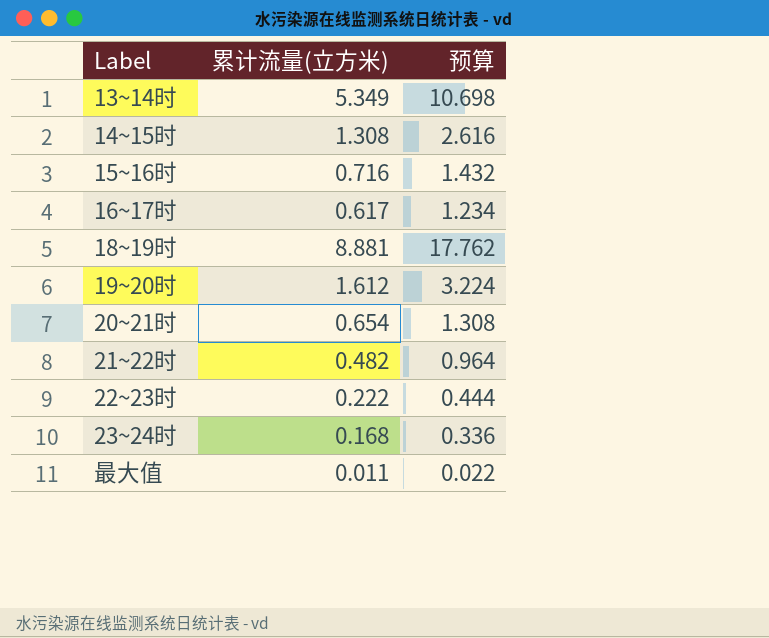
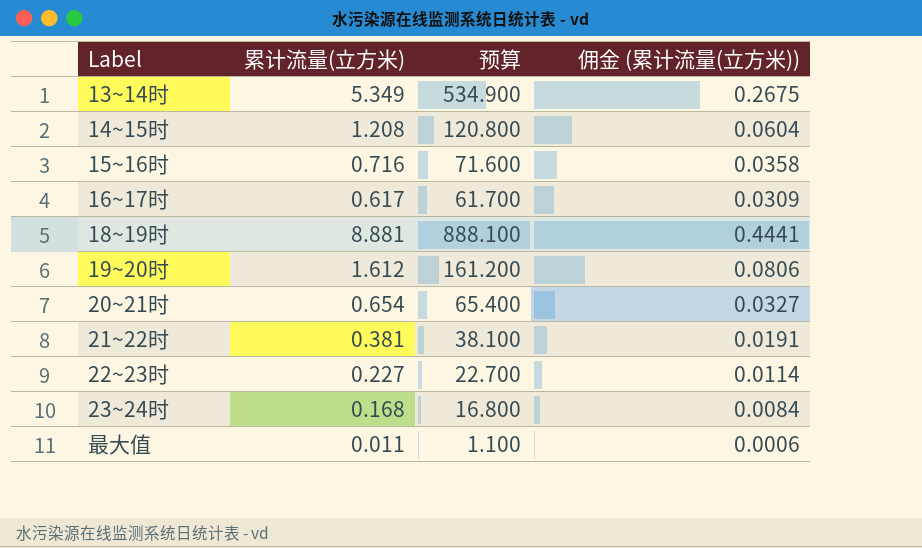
column 预算 | formula: [累计流量(立方米)] * 2 -> [累计流量(立方米)] * 100
column 佣金 (累计流量(立方米)) | formula: none -> [累计流量(立方米)] * 0.05
14~15时 | 累计流量(立方米): 1.308 -> 1.208
21~22时 | 累计流量(立方米): 0.482 -> 0.381
22~23时 | 累计流量(立方米): 0.222 -> 0.227

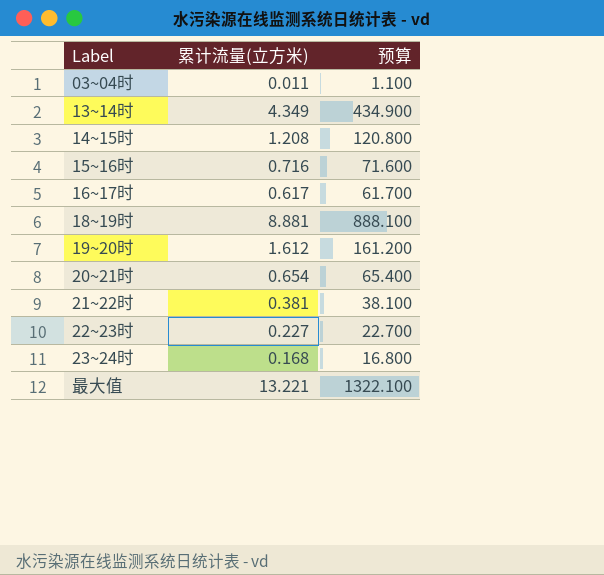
column 佣金 (累计流量(立方米)) | formula: [累计流量(立方米)] * 0.05 -> none
row 03~04时: none -> 0.011 | 1.100
13~14时 | 累计流量(立方米): 5.349 -> 4.349
13~14时 | 预算: 534.900 -> 434.900
最大值 | 累计流量(立方米): 0.011 -> 13.221
最大值 | 预算: 1.100 -> 1322.100

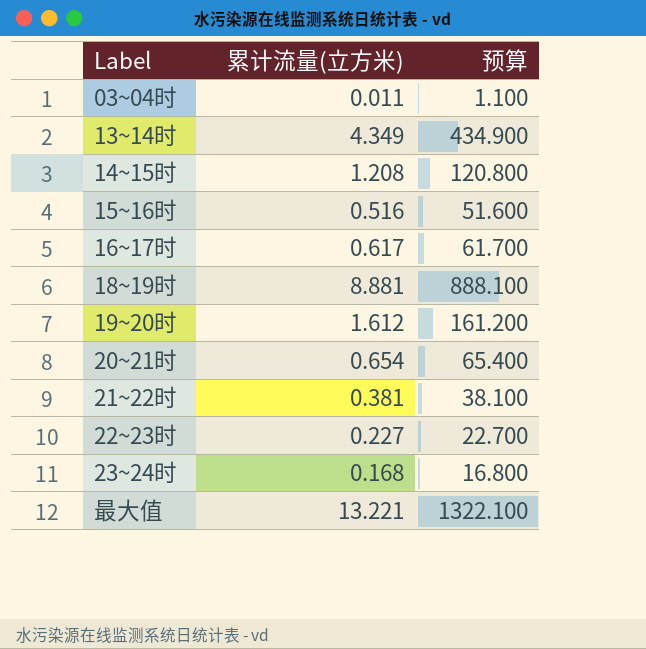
15~16时 | 累计流量(立方米): 0.716 -> 0.516
15~16时 | 预算: 71.600 -> 51.600

